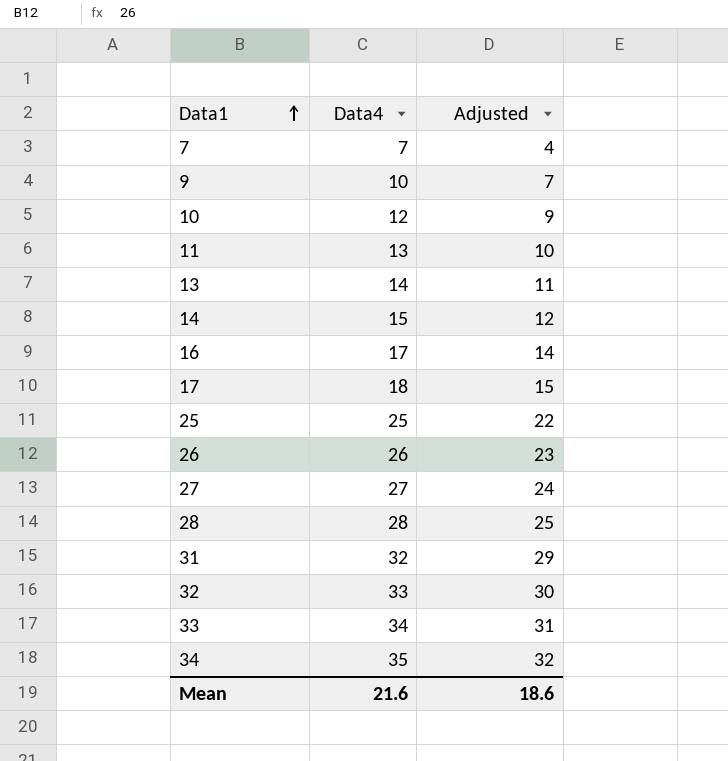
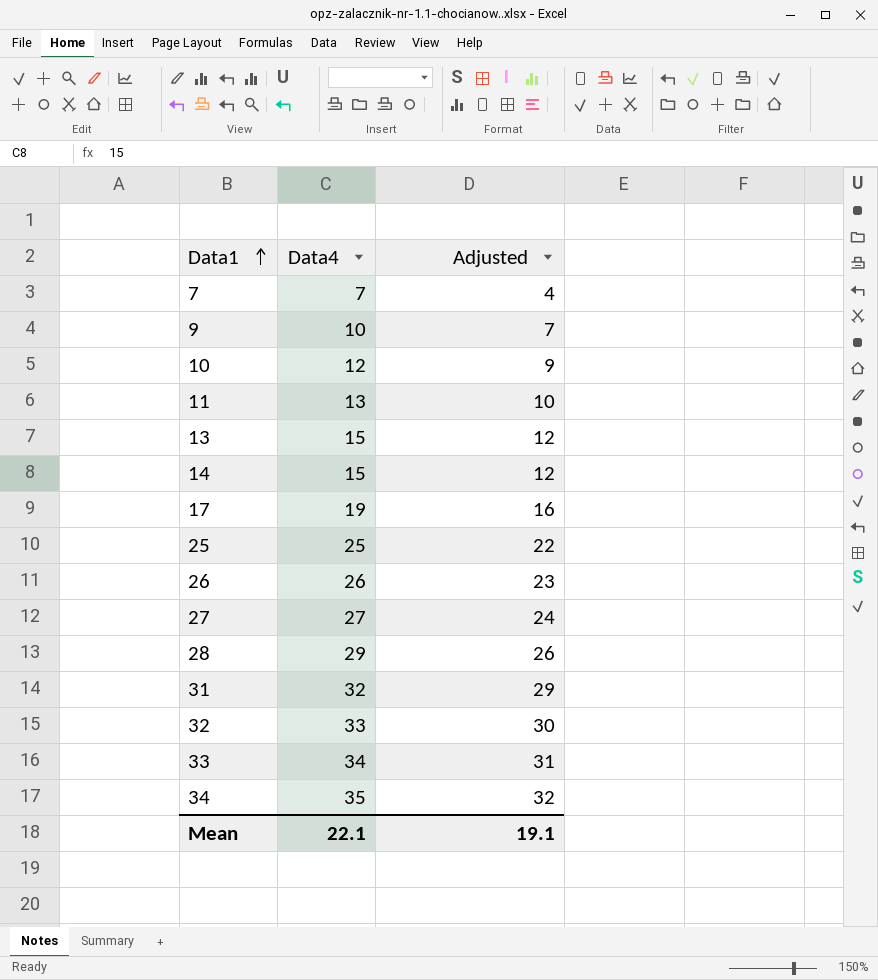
row 16: 17 | 14 -> none
13 | Data4: 14 -> 15
13 | Adjusted: 11 -> 12
17 | Data4: 18 -> 19
17 | Adjusted: 15 -> 16
28 | Data4: 28 -> 29
28 | Adjusted: 25 -> 26
Mean | Data4: 21.6 -> 22.1
Mean | Adjusted: 18.6 -> 19.1

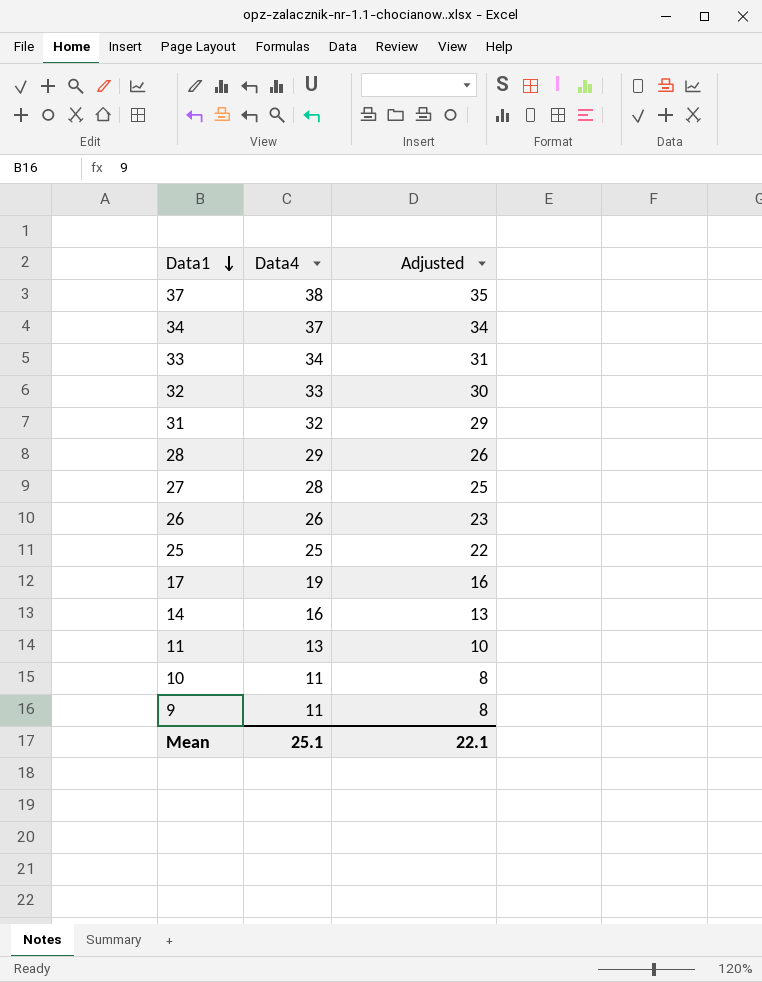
row order: Data1 ascending -> Data1 descending
row 7: 7 | 4 -> none
row 13: 15 | 12 -> none
row 37: none -> 38 | 35
34 | Data4: 35 -> 37
34 | Adjusted: 32 -> 34
27 | Data4: 27 -> 28
27 | Adjusted: 24 -> 25
14 | Data4: 15 -> 16
14 | Adjusted: 12 -> 13
10 | Data4: 12 -> 11
10 | Adjusted: 9 -> 8
9 | Data4: 10 -> 11
9 | Adjusted: 7 -> 8
Mean | Data4: 22.1 -> 25.1
Mean | Adjusted: 19.1 -> 22.1

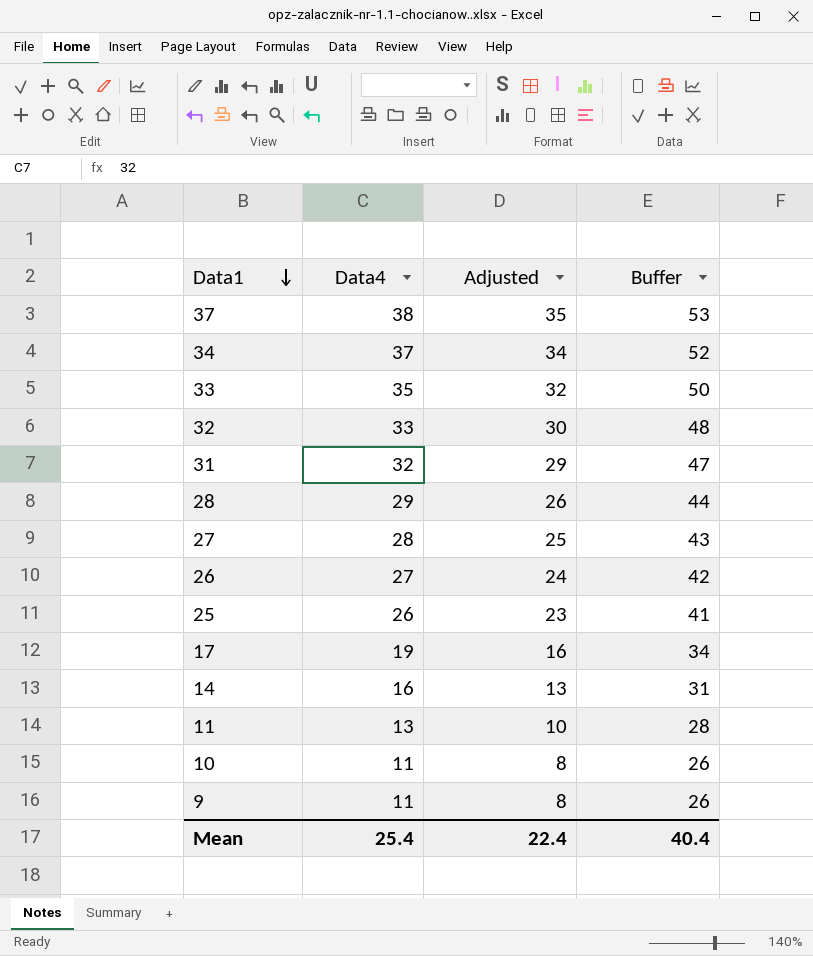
column Buffer | formula: none -> [Data4] + 15
33 | Data4: 34 -> 35
33 | Adjusted: 31 -> 32
26 | Data4: 26 -> 27
26 | Adjusted: 23 -> 24
25 | Data4: 25 -> 26
25 | Adjusted: 22 -> 23
Mean | Data4: 25.1 -> 25.4
Mean | Adjusted: 22.1 -> 22.4

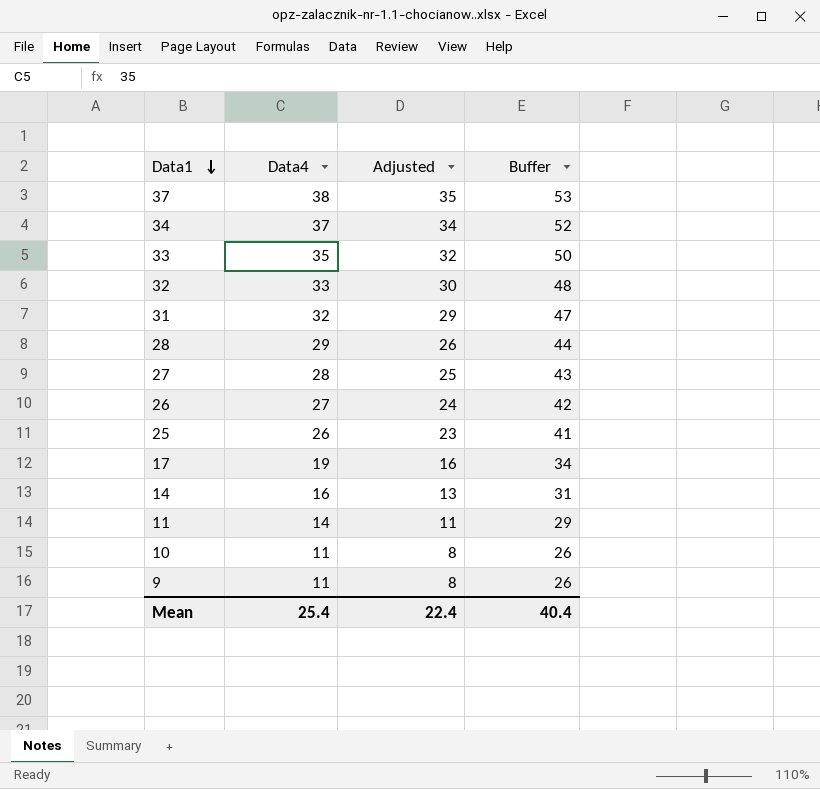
11 | Data4: 13 -> 14
11 | Adjusted: 10 -> 11
11 | Buffer: 28 -> 29

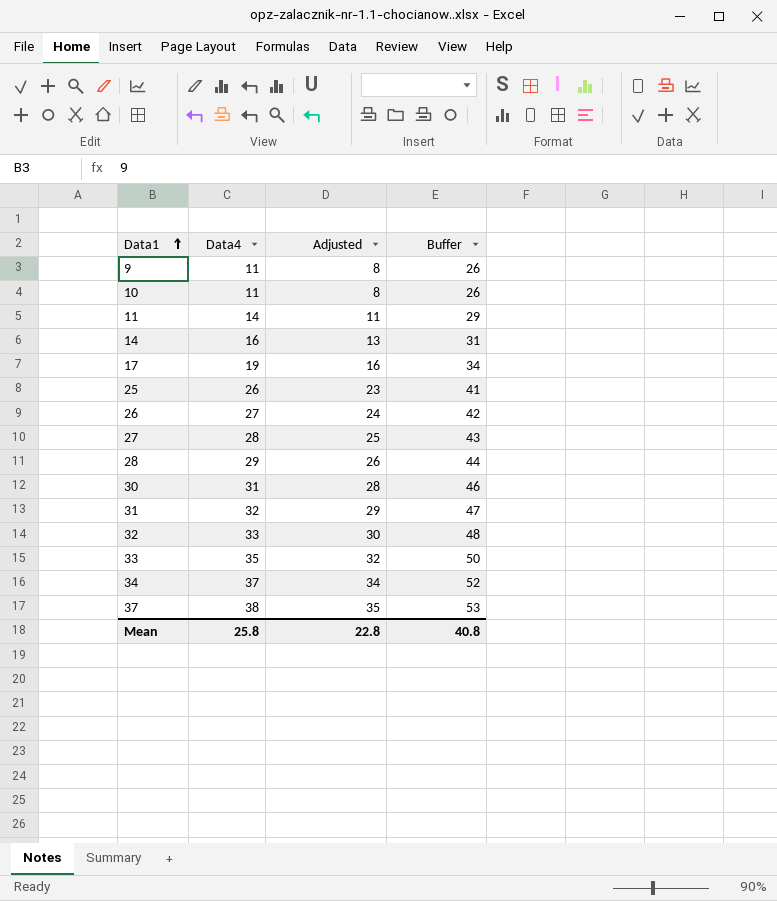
row order: Data1 descending -> Data1 ascending
row 30: none -> 31 | 28 | 46
Mean | Data4: 25.4 -> 25.8
Mean | Adjusted: 22.4 -> 22.8
Mean | Buffer: 40.4 -> 40.8

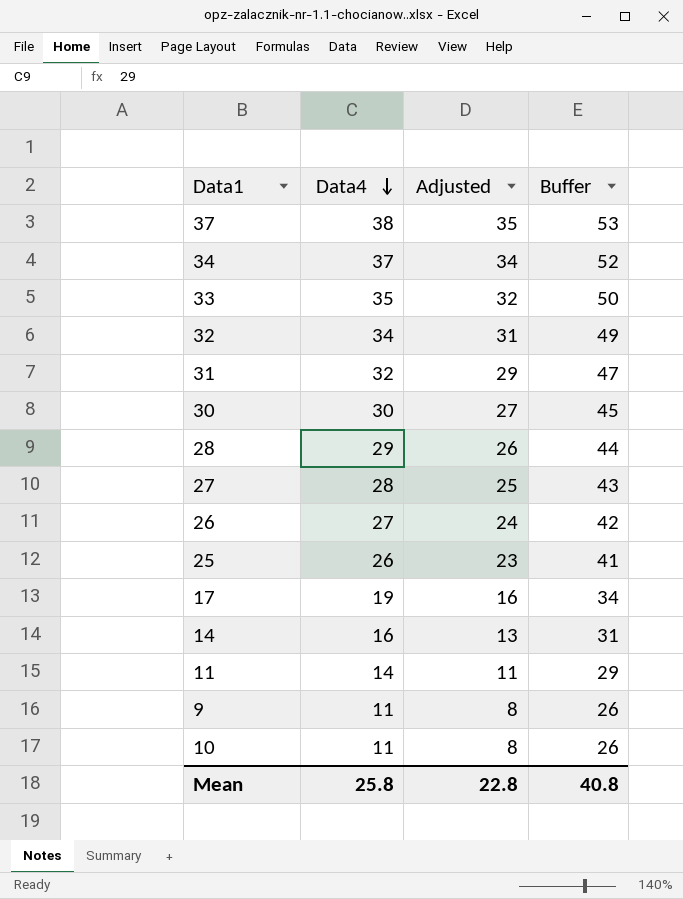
row order: Data1 ascending -> Data4 descending
32 | Data4: 33 -> 34
32 | Adjusted: 30 -> 31
32 | Buffer: 48 -> 49
30 | Data4: 31 -> 30
30 | Adjusted: 28 -> 27
30 | Buffer: 46 -> 45

